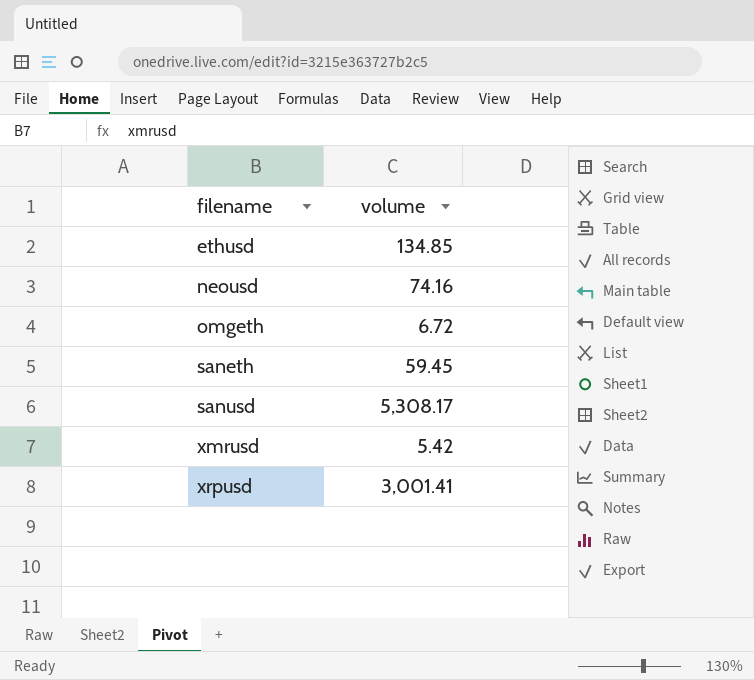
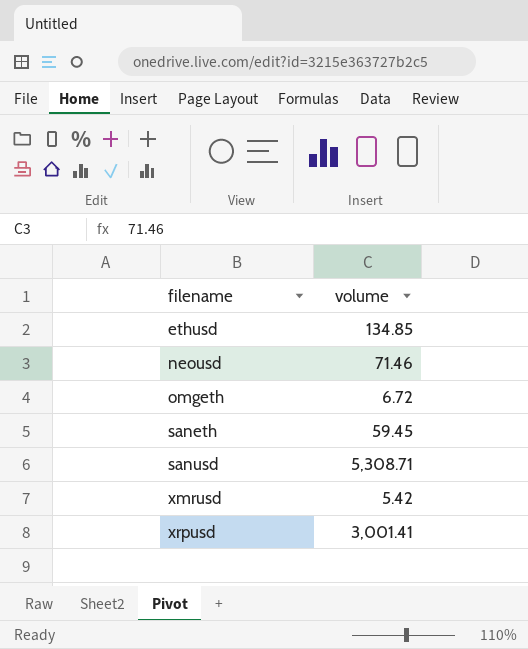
neousd | volume: 74.16 -> 71.46
sanusd | volume: 5,308.17 -> 5,308.71

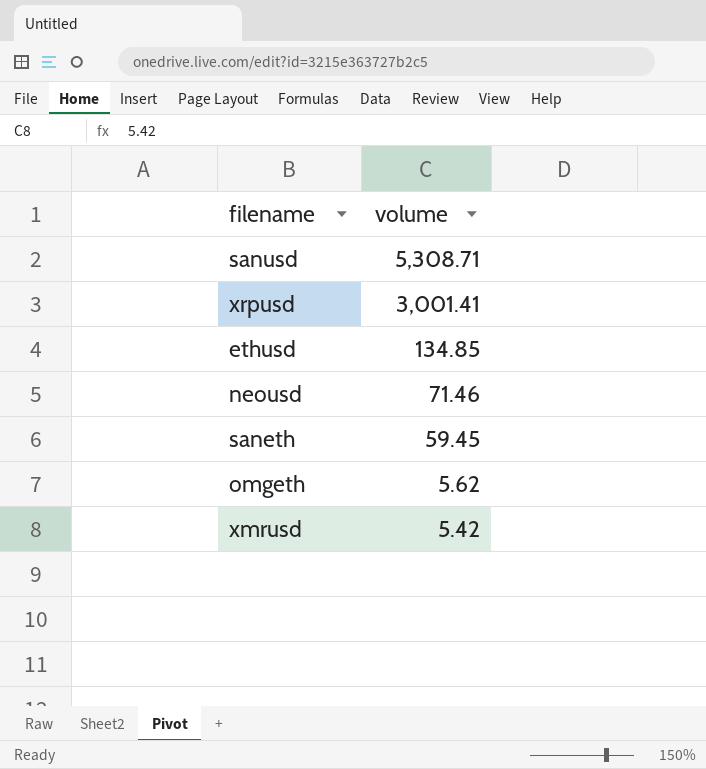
row order: filename ascending -> volume descending
omgeth | volume: 6.72 -> 5.62

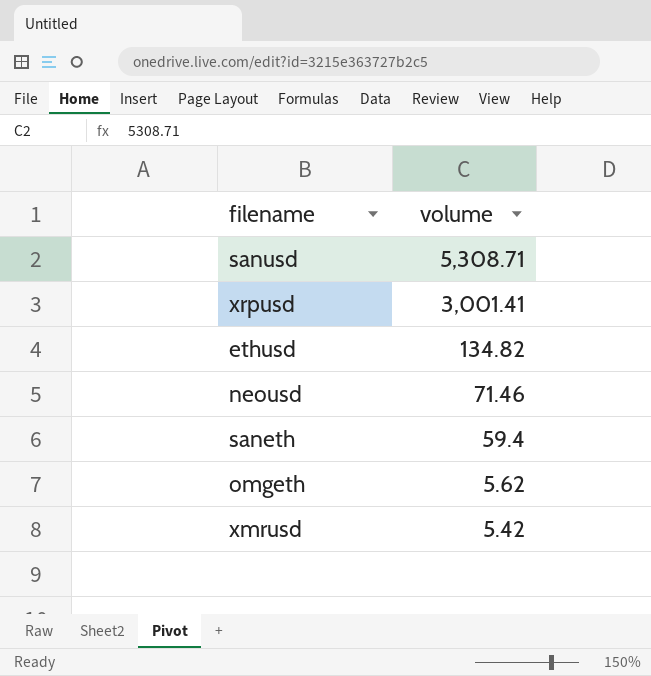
ethusd | volume: 134.85 -> 134.82
saneth | volume: 59.45 -> 59.4

